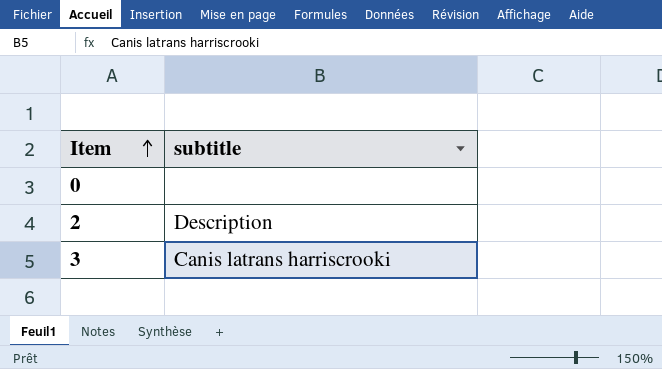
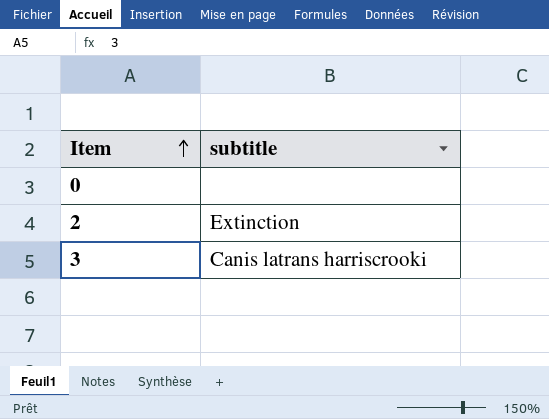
2 | subtitle: Description -> Extinction

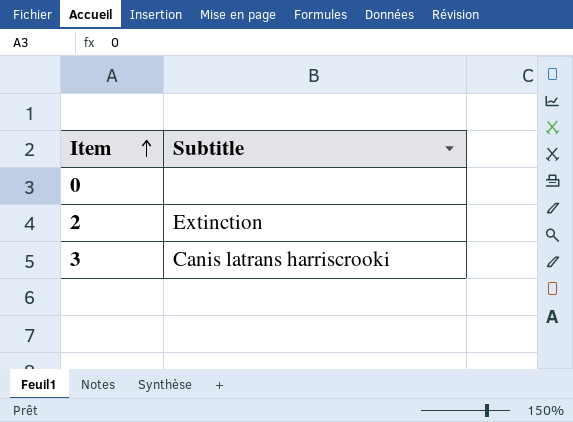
column name: subtitle -> Subtitle

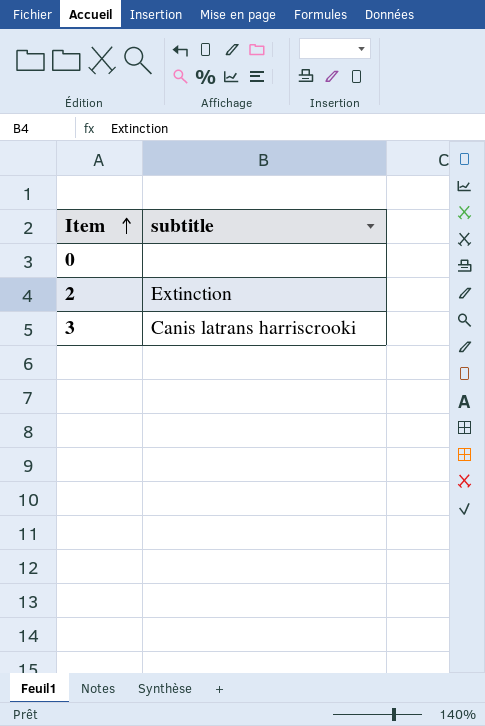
column name: Subtitle -> subtitle

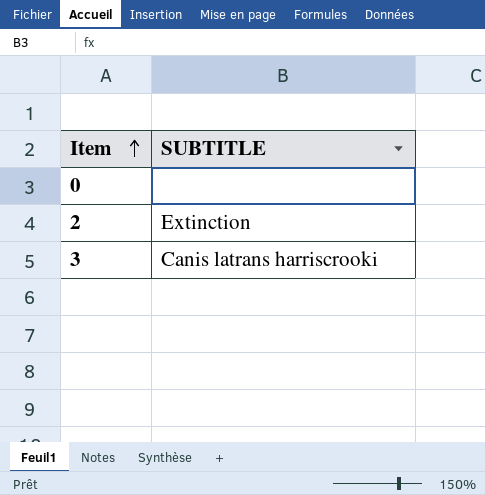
column name: subtitle -> SUBTITLE

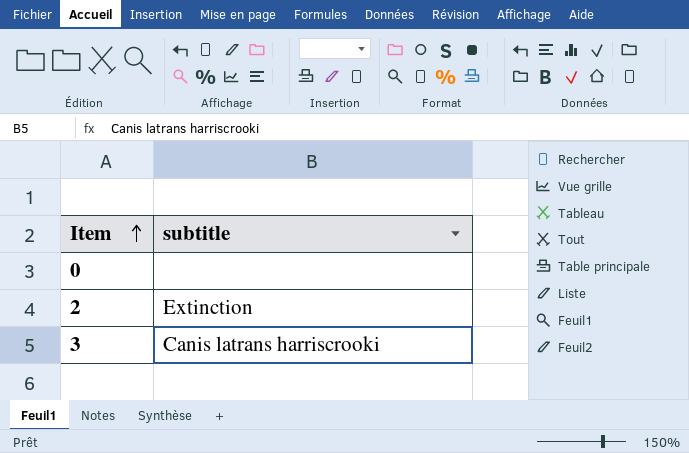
column name: SUBTITLE -> subtitle

